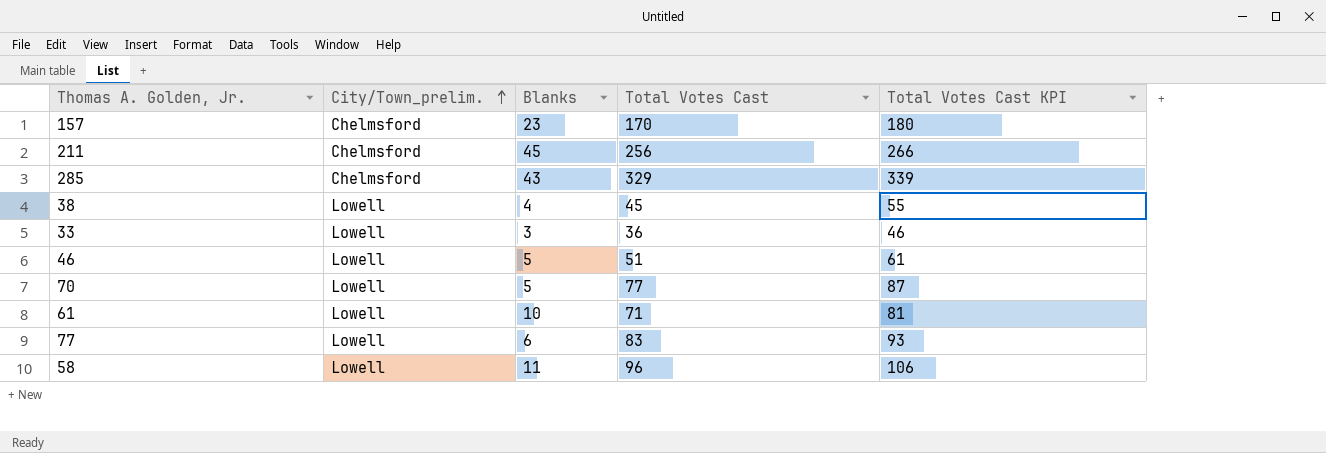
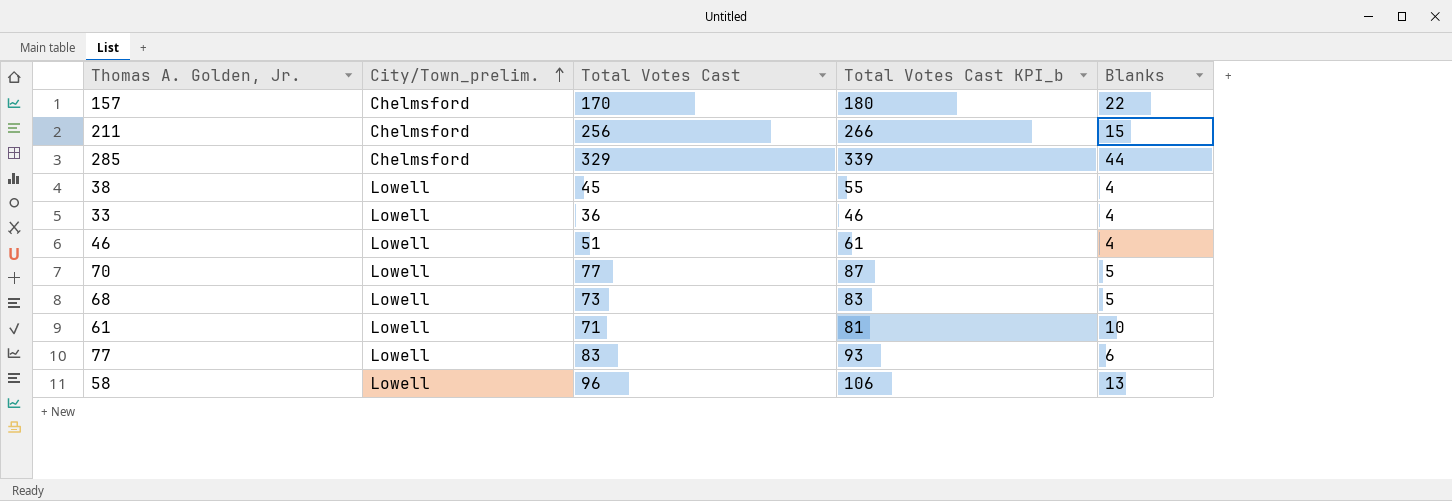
column name: Total Votes Cast KPI -> Total Votes Cast KPI_b
column Blanks | position: 3 -> 5
157 | Blanks: 23 -> 22
211 | Blanks: 45 -> 15
285 | Blanks: 43 -> 44
33 | Blanks: 3 -> 4
46 | Blanks: 5 -> 4
row 68: none -> Lowell | 73 | 83 | 5
58 | Blanks: 11 -> 13

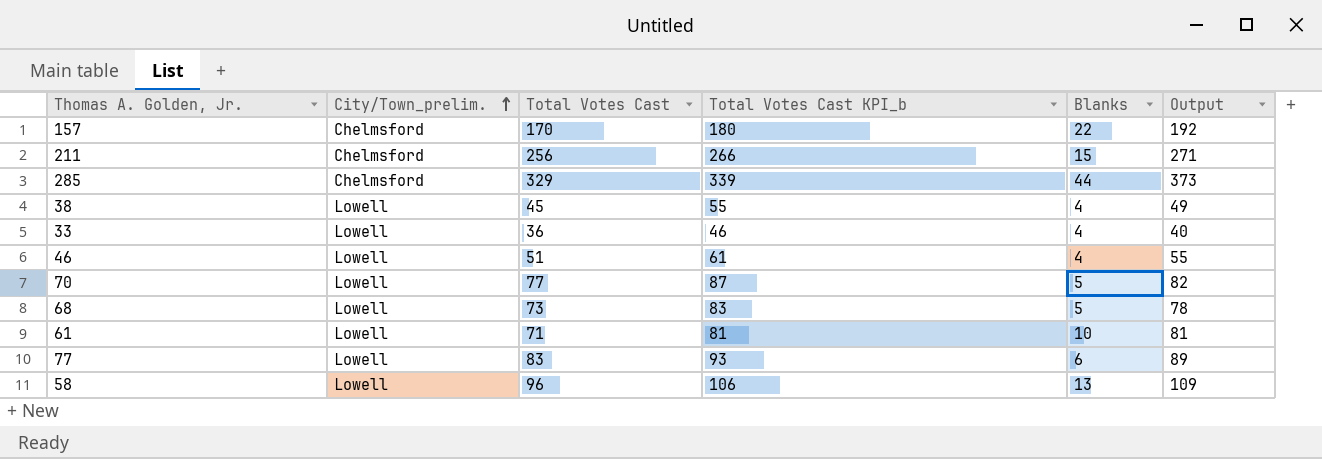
column Output | formula: none -> [Total Votes Cast] + [Blanks]

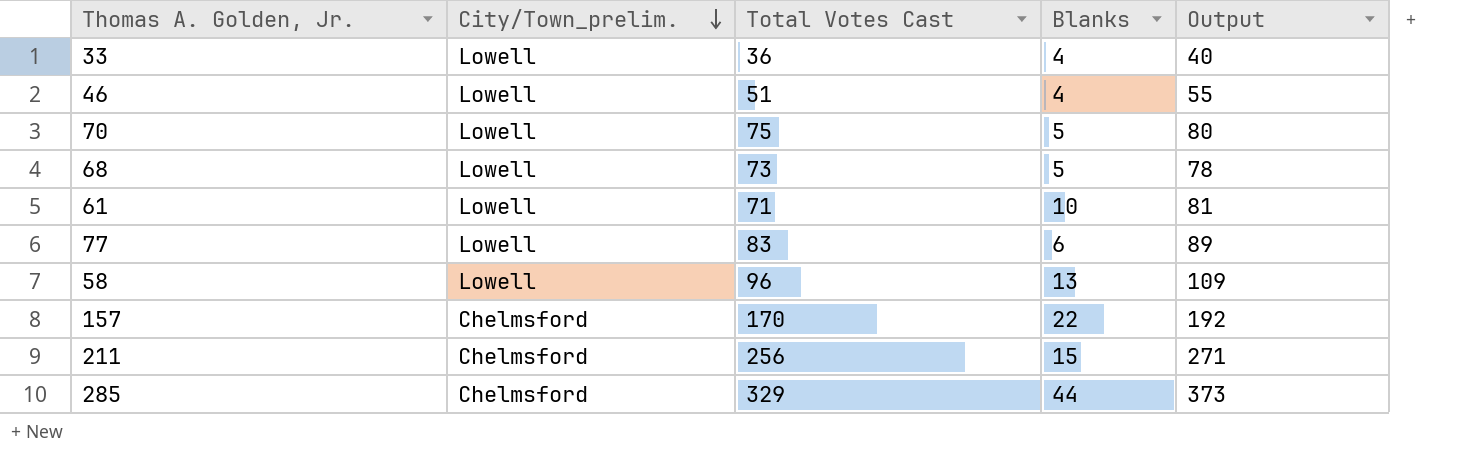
row order: City/Town_prelim. ascending -> City/Town_prelim. descending
column Total Votes Cast KPI_b | formula: [Total Votes Cast] + 10 -> none
row 38: Lowell | 45 | 55 | 4 | 49 -> none
70 | Total Votes Cast: 77 -> 75
70 | Output: 82 -> 80

